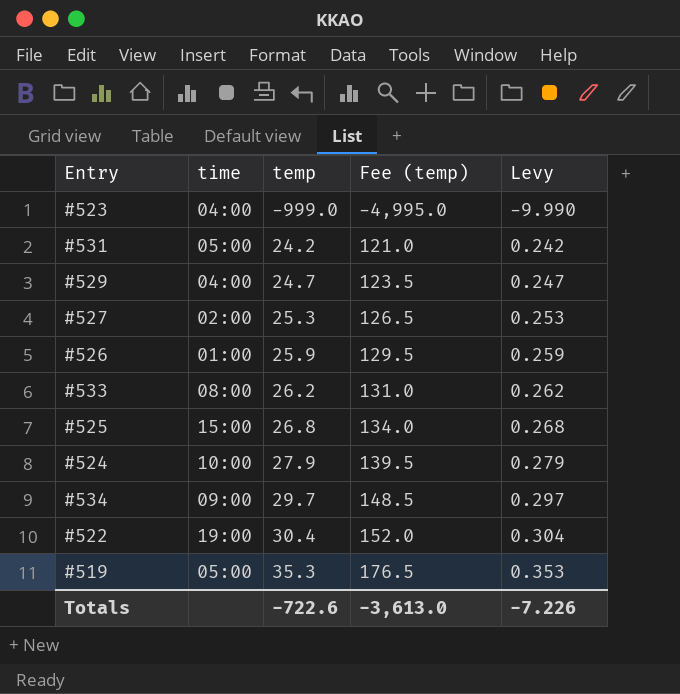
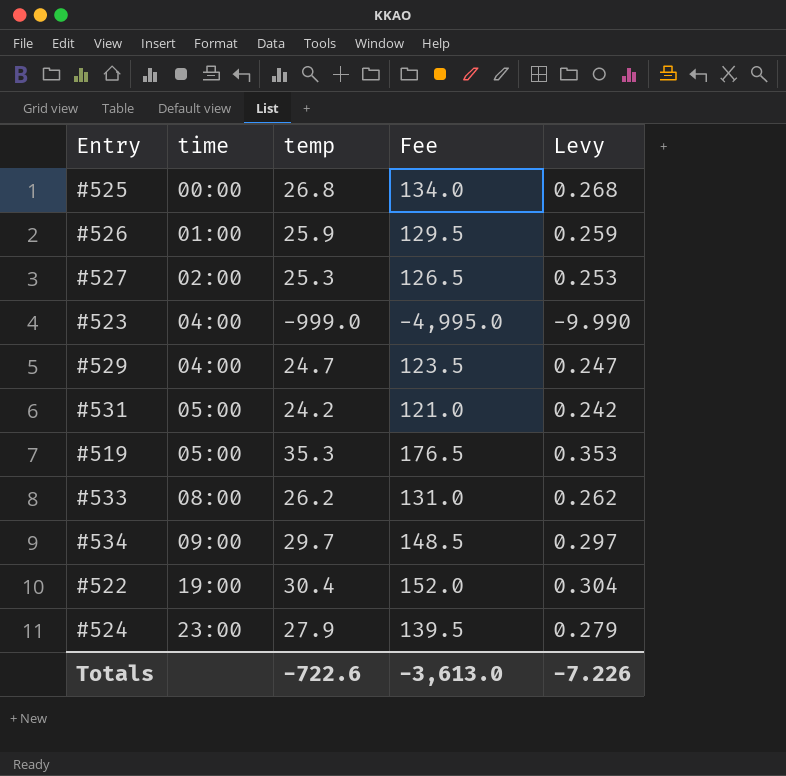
row order: temp ascending -> time ascending
column name: Fee (temp) -> Fee
#525 | time: 15:00 -> 00:00
#524 | time: 10:00 -> 23:00

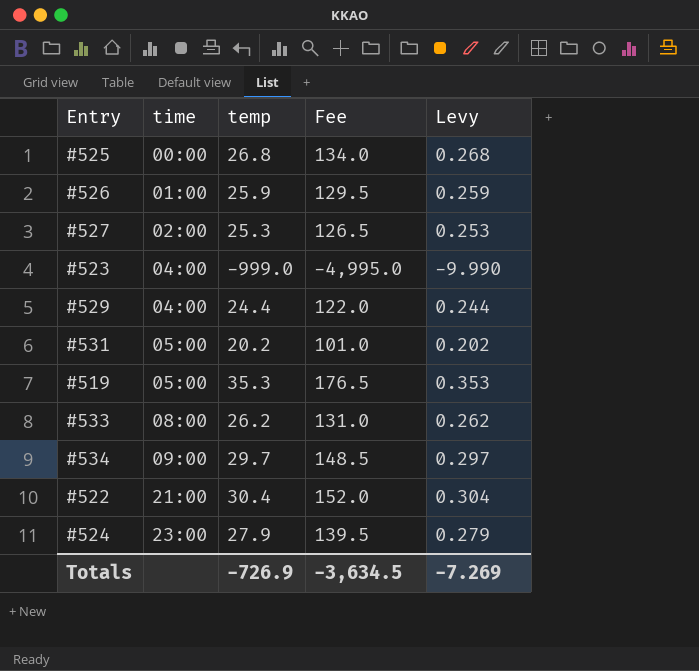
#529 | temp: 24.7 -> 24.4
#529 | Fee: 123.5 -> 122.0
#529 | Levy: 0.247 -> 0.244
#531 | temp: 24.2 -> 20.2
#531 | Fee: 121.0 -> 101.0
#531 | Levy: 0.242 -> 0.202
#522 | time: 19:00 -> 21:00
Totals | temp: -722.6 -> -726.9
Totals | Fee: -3,613.0 -> -3,634.5
Totals | Levy: -7.226 -> -7.269

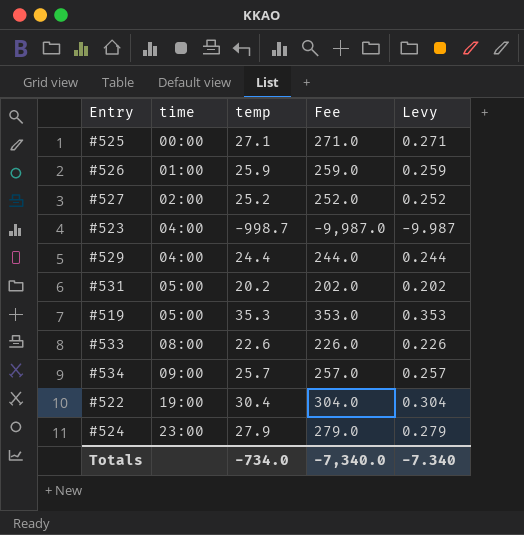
column Fee | formula: [temp] * 5 -> [temp] * 10
#525 | temp: 26.8 -> 27.1
#525 | Levy: 0.268 -> 0.271
#527 | temp: 25.3 -> 25.2
#527 | Levy: 0.253 -> 0.252
#523 | temp: -999.0 -> -998.7
#523 | Levy: -9.990 -> -9.987
#533 | temp: 26.2 -> 22.6
#533 | Levy: 0.262 -> 0.226
#534 | temp: 29.7 -> 25.7
#534 | Levy: 0.297 -> 0.257
#522 | time: 21:00 -> 19:00
Totals | temp: -726.9 -> -734.0
Totals | Fee: -3,634.5 -> -7,340.0
Totals | Levy: -7.269 -> -7.340

